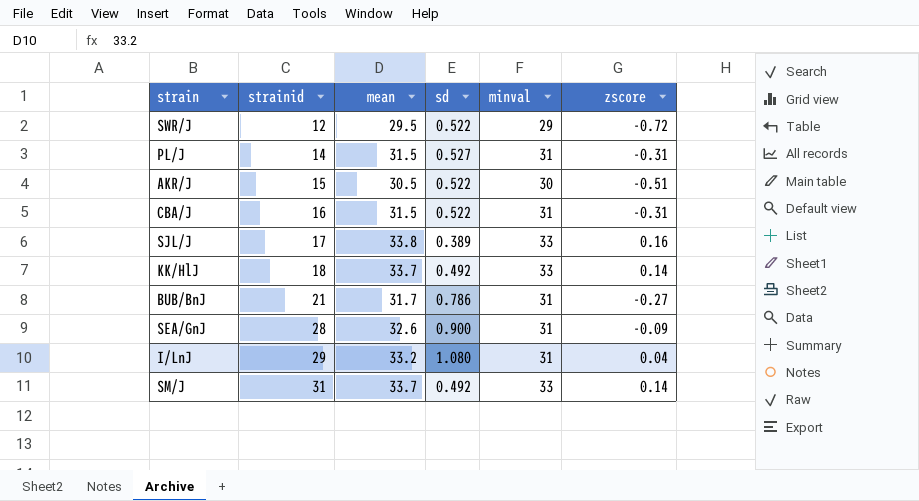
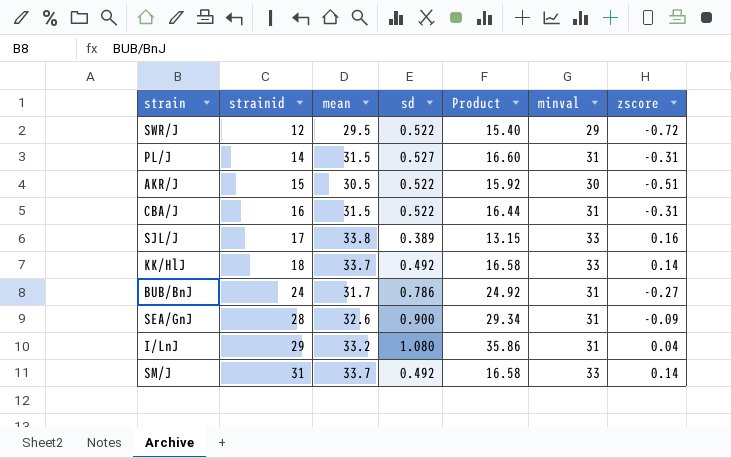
column Product | formula: none -> [mean] * [sd]
BUB/BnJ | strainid: 21 -> 24

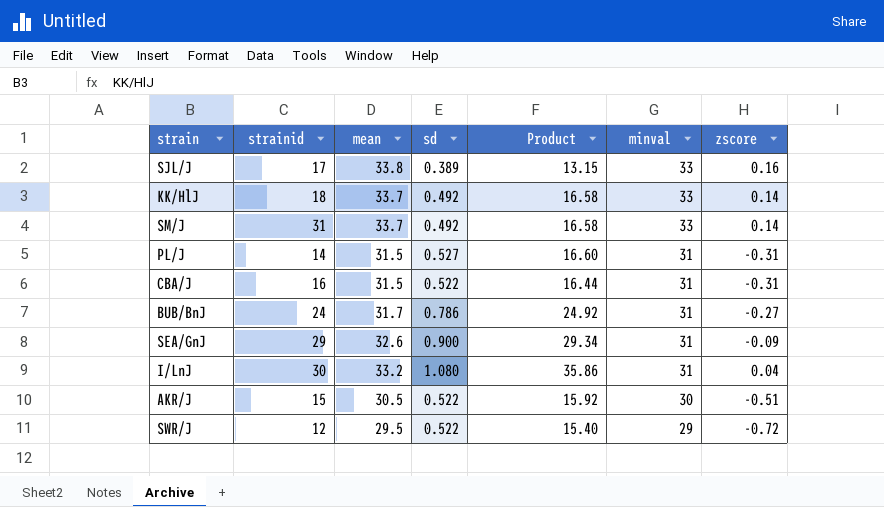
row order: strainid ascending -> minval descending
SEA/GnJ | strainid: 28 -> 29
I/LnJ | strainid: 29 -> 30

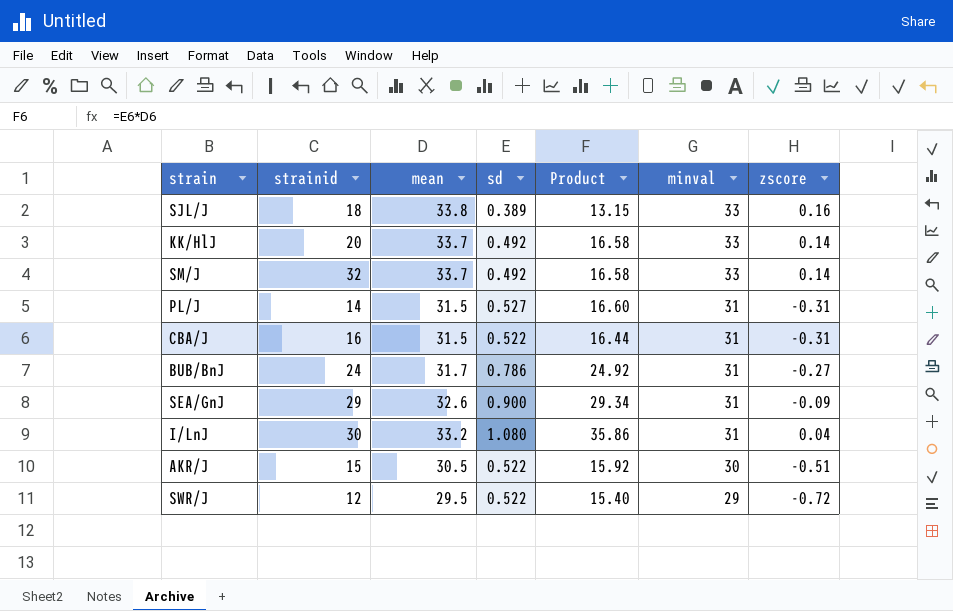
SJL/J | strainid: 17 -> 18
KK/HlJ | strainid: 18 -> 20
SM/J | strainid: 31 -> 32

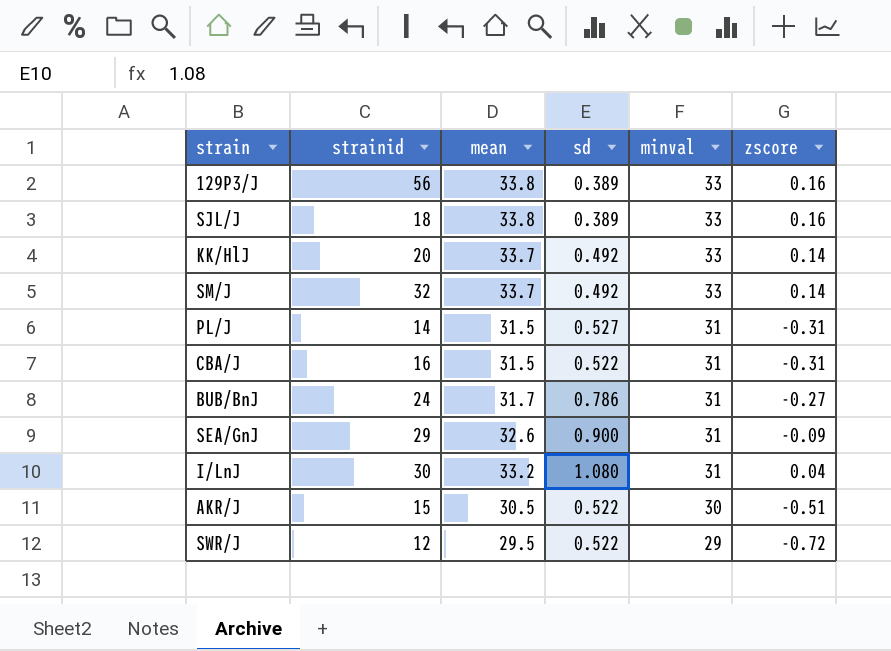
column Product | formula: [mean] * [sd] -> none
row 129P3/J: none -> 56 | 33.8 | 0.389 | 33 | 0.16

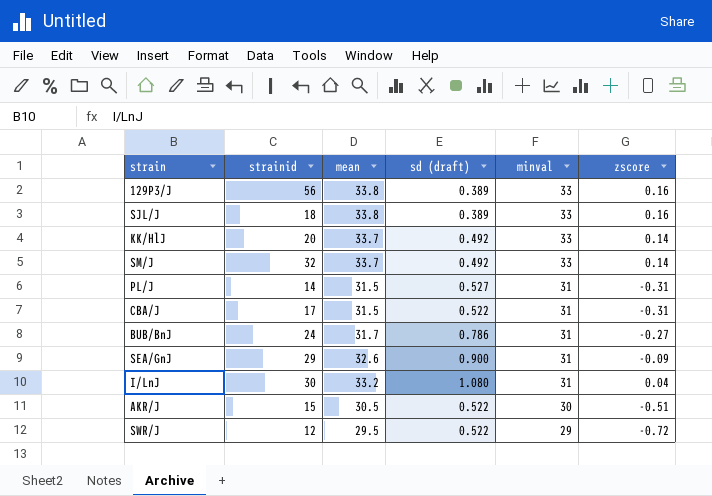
column name: sd -> sd (draft)
CBA/J | strainid: 16 -> 17

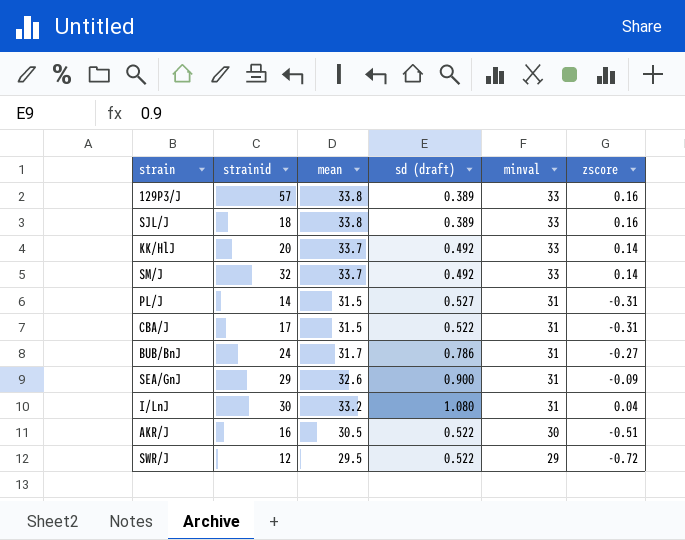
129P3/J | strainid: 56 -> 57
AKR/J | strainid: 15 -> 16

